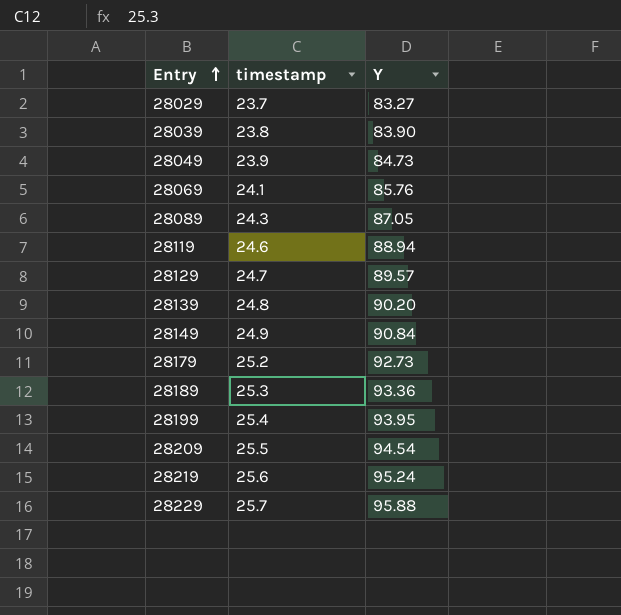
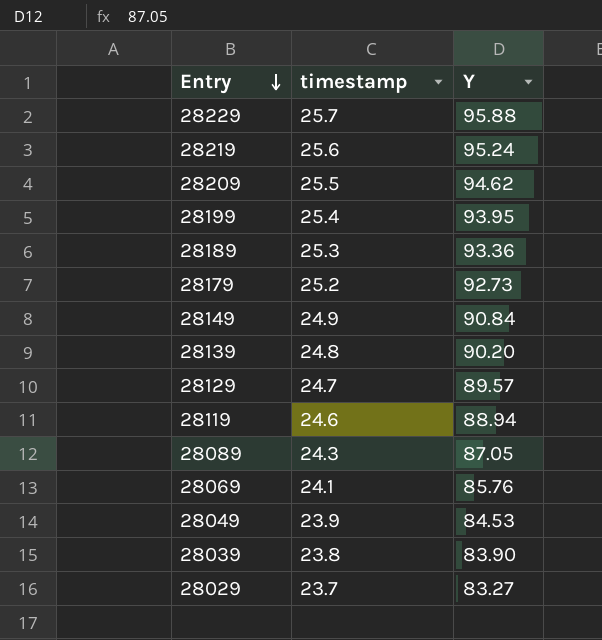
row order: Entry ascending -> Entry descending
28209 | Y: 94.54 -> 94.62
28049 | Y: 84.73 -> 84.53

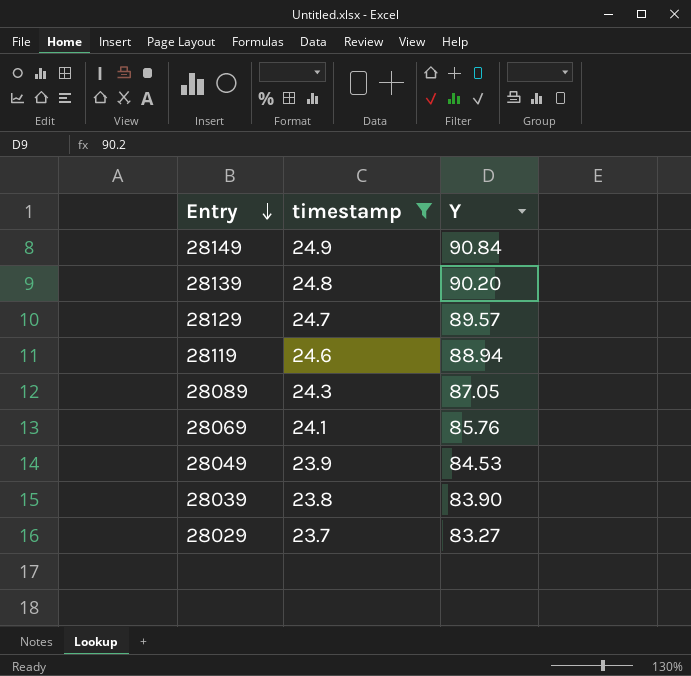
filter: none -> timestamp <= 24.9

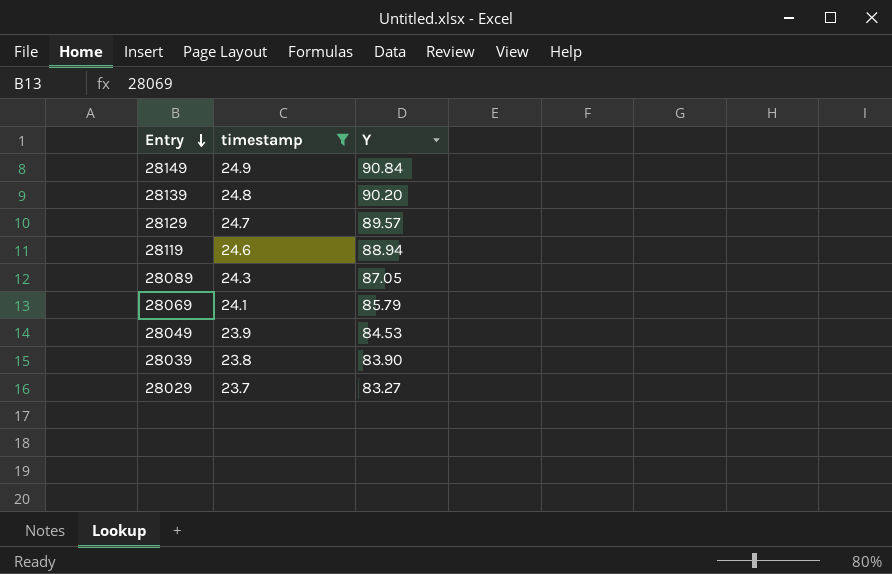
28069 | Y: 85.76 -> 85.79

